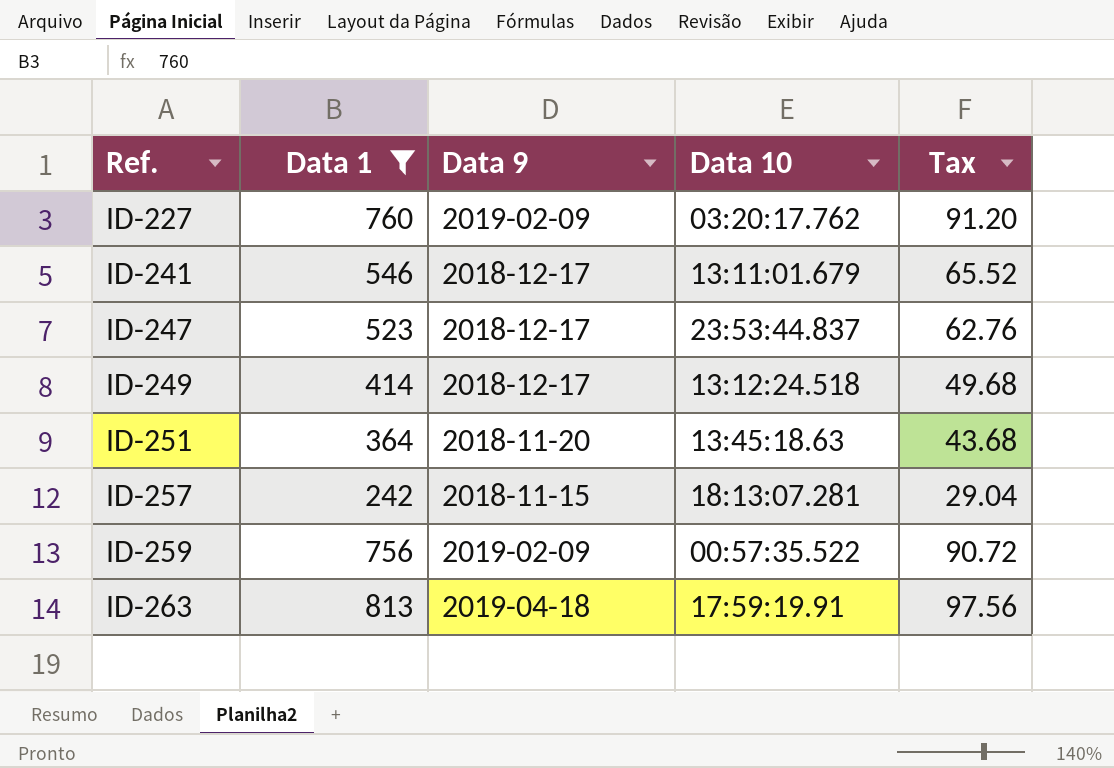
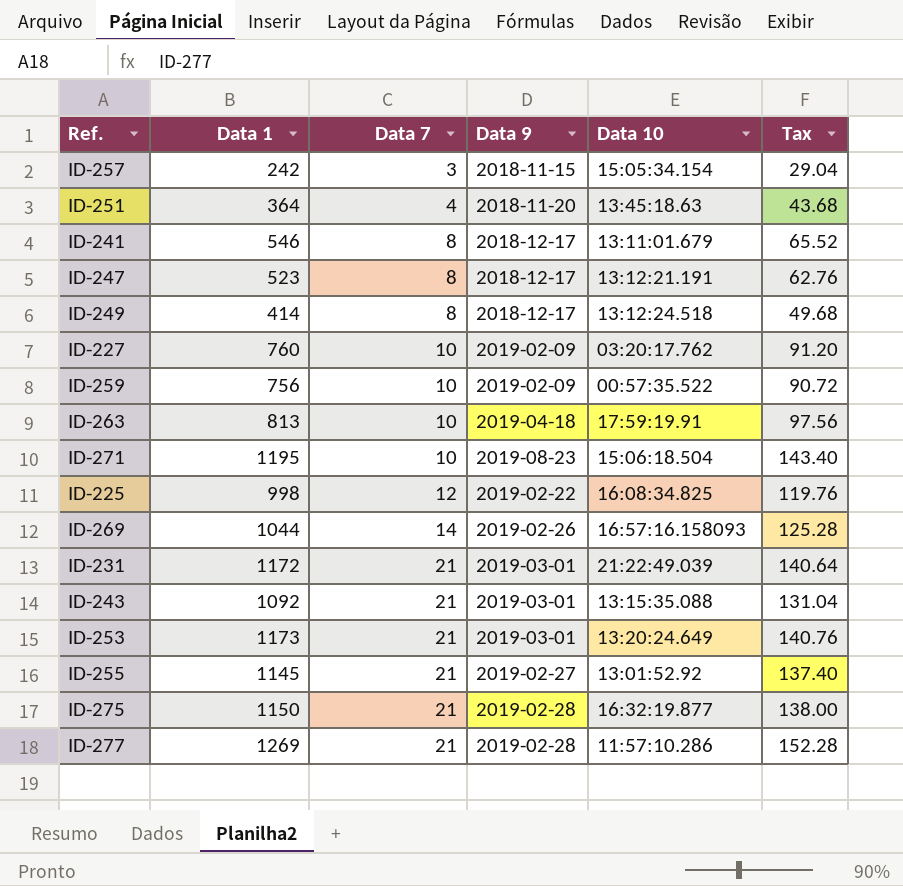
filter: Data 1 <= 813 -> none
row order: Ref. ascending -> Data 7 ascending
column Data 7 | position: none -> 3
ID-257 | Data 10: 18:13:07.281 -> 15:05:34.154
ID-247 | Data 10: 23:53:44.837 -> 13:12:21.191

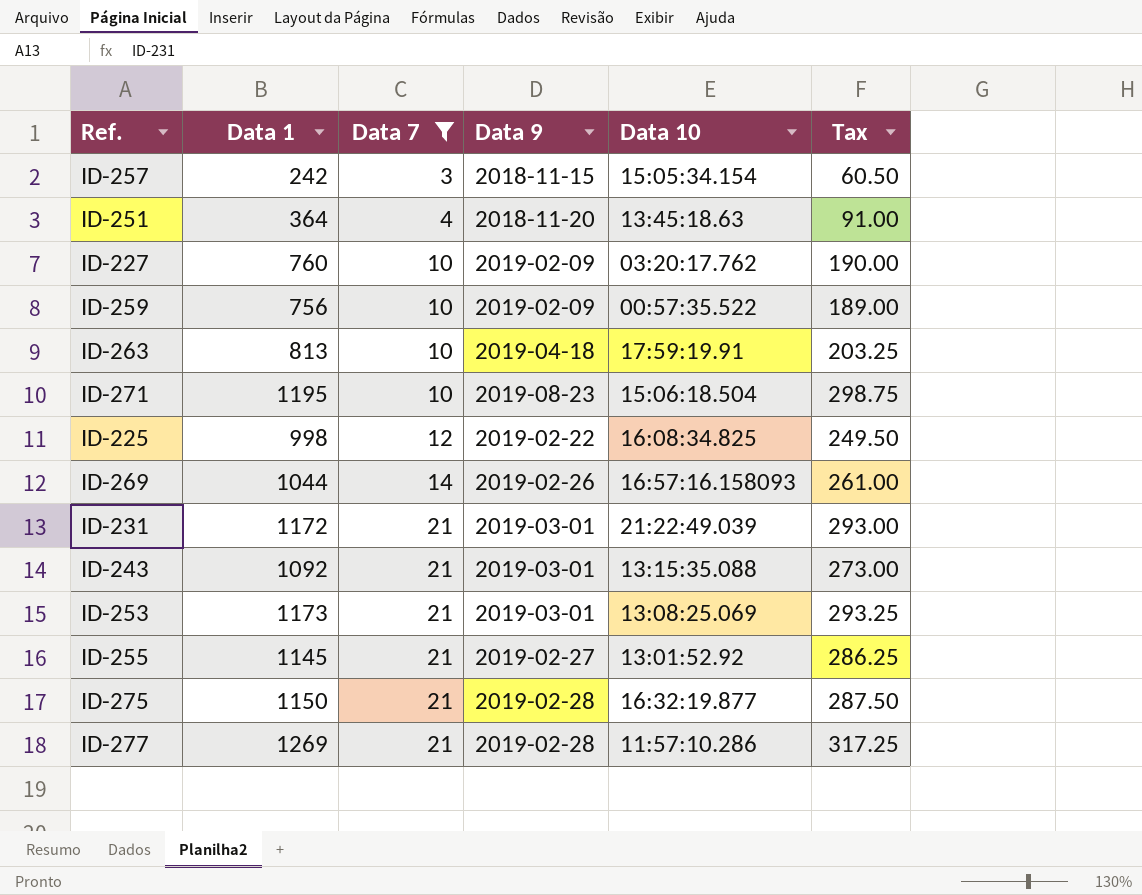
filter: none -> Data 7 != 8
column Tax | formula: [Data 1] * 0.12 -> [Data 1] * 0.25
ID-253 | Data 10: 13:20:24.649 -> 13:08:25.069

